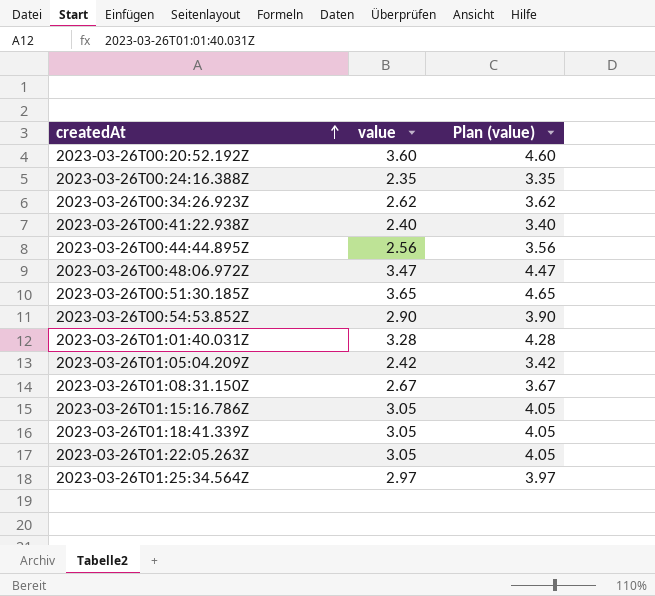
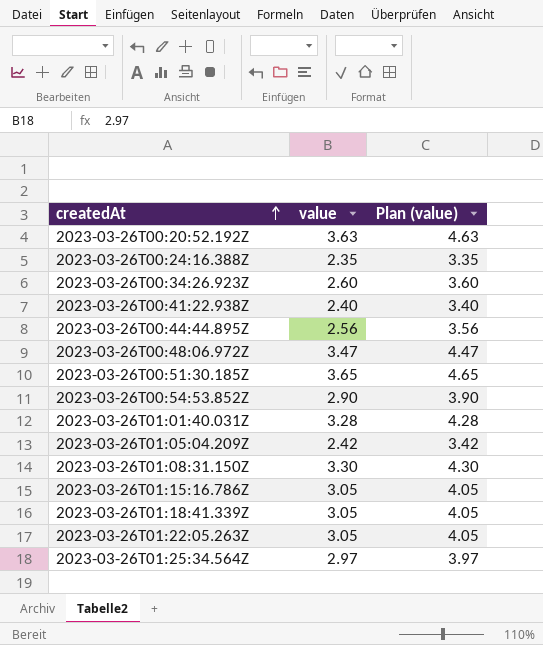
2023-03-26T00:20:52.192Z | value: 3.60 -> 3.63
2023-03-26T00:20:52.192Z | Plan (value): 4.60 -> 4.63
2023-03-26T00:34:26.923Z | value: 2.62 -> 2.60
2023-03-26T00:34:26.923Z | Plan (value): 3.62 -> 3.60
2023-03-26T01:08:31.150Z | value: 2.67 -> 3.30
2023-03-26T01:08:31.150Z | Plan (value): 3.67 -> 4.30

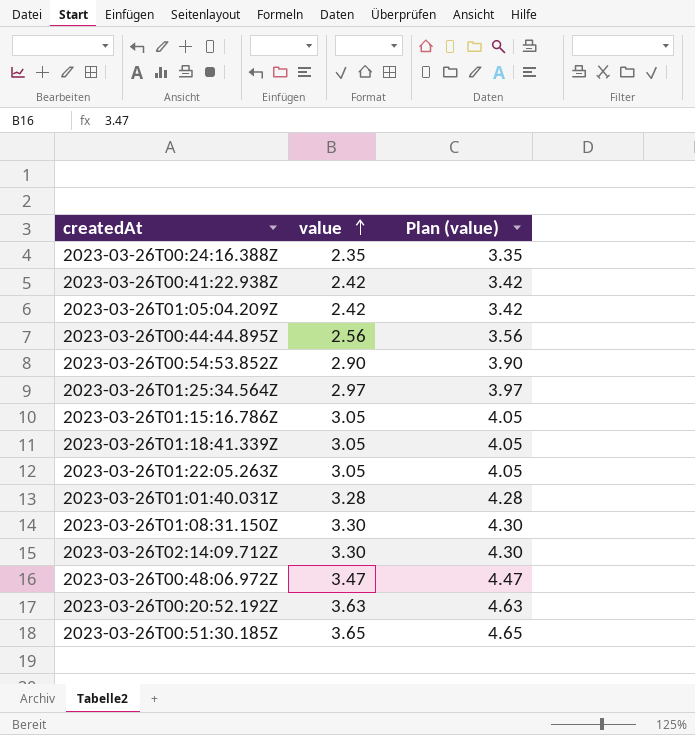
row order: createdAt ascending -> value ascending
row 2023-03-26T00:34:26.923Z: 2.60 | 3.60 -> none
2023-03-26T00:41:22.938Z | value: 2.40 -> 2.42
2023-03-26T00:41:22.938Z | Plan (value): 3.40 -> 3.42
row 2023-03-26T02:14:09.712Z: none -> 3.30 | 4.30

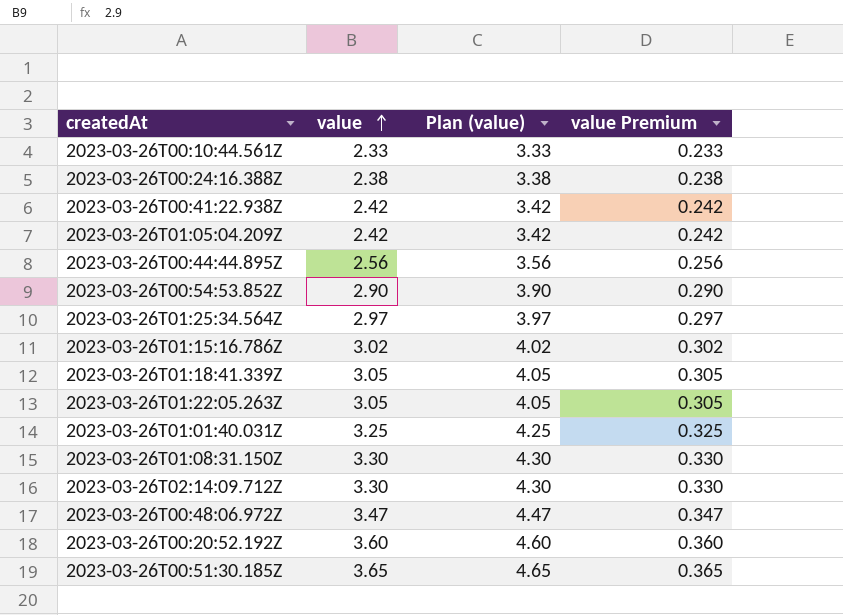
column value Premium | formula: none -> [value] * 0.1
row 2023-03-26T00:10:44.561Z: none -> 2.33 | 3.33 | 0.233
2023-03-26T00:24:16.388Z | value: 2.35 -> 2.38
2023-03-26T00:24:16.388Z | Plan (value): 3.35 -> 3.38
2023-03-26T01:15:16.786Z | value: 3.05 -> 3.02
2023-03-26T01:15:16.786Z | Plan (value): 4.05 -> 4.02
2023-03-26T01:01:40.031Z | value: 3.28 -> 3.25
2023-03-26T01:01:40.031Z | Plan (value): 4.28 -> 4.25
2023-03-26T00:20:52.192Z | value: 3.63 -> 3.60
2023-03-26T00:20:52.192Z | Plan (value): 4.63 -> 4.60

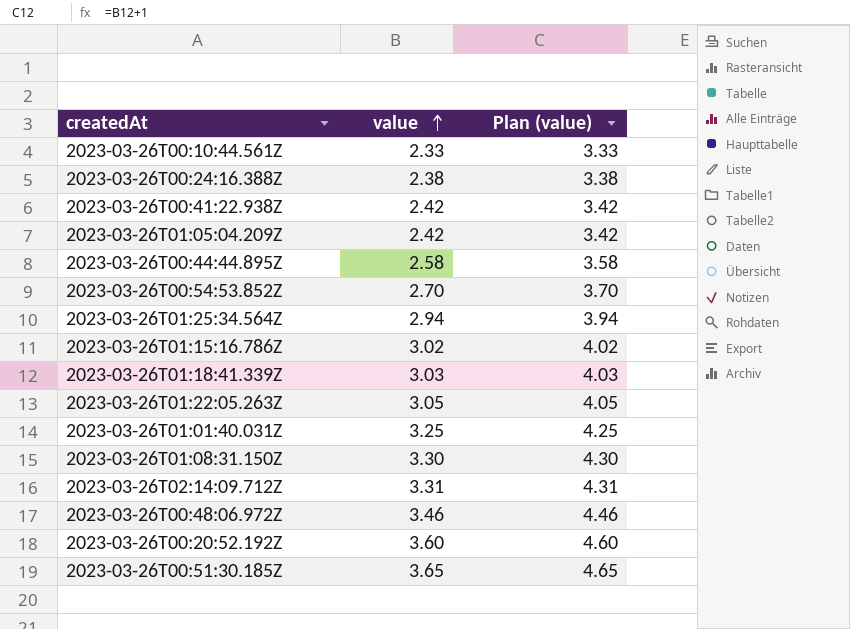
column value Premium | formula: [value] * 0.1 -> none
2023-03-26T00:44:44.895Z | value: 2.56 -> 2.58
2023-03-26T00:44:44.895Z | Plan (value): 3.56 -> 3.58
2023-03-26T00:54:53.852Z | value: 2.90 -> 2.70
2023-03-26T00:54:53.852Z | Plan (value): 3.90 -> 3.70
2023-03-26T01:25:34.564Z | value: 2.97 -> 2.94
2023-03-26T01:25:34.564Z | Plan (value): 3.97 -> 3.94
2023-03-26T01:18:41.339Z | value: 3.05 -> 3.03
2023-03-26T01:18:41.339Z | Plan (value): 4.05 -> 4.03
2023-03-26T02:14:09.712Z | value: 3.30 -> 3.31
2023-03-26T02:14:09.712Z | Plan (value): 4.30 -> 4.31
2023-03-26T00:48:06.972Z | value: 3.47 -> 3.46
2023-03-26T00:48:06.972Z | Plan (value): 4.47 -> 4.46

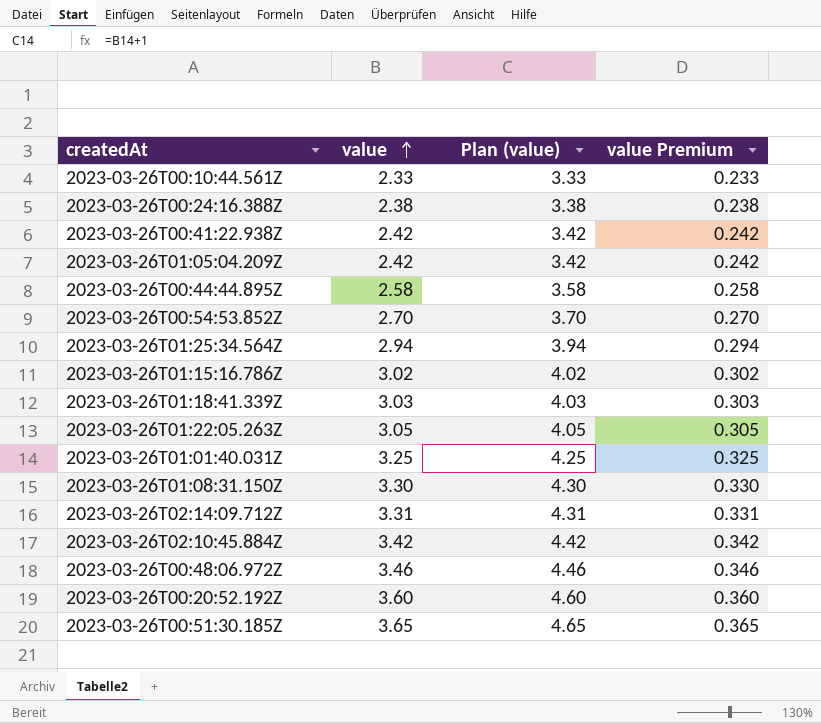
column value Premium | formula: none -> [value] * 0.1
row 2023-03-26T02:10:45.884Z: none -> 3.42 | 4.42 | 0.342

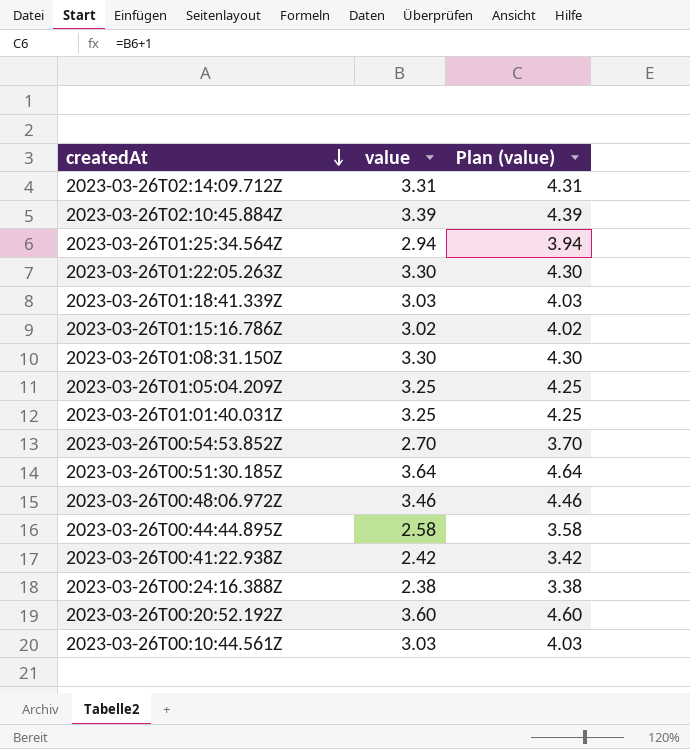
row order: value ascending -> createdAt descending
column value Premium | formula: [value] * 0.1 -> none
2023-03-26T02:10:45.884Z | value: 3.42 -> 3.39
2023-03-26T02:10:45.884Z | Plan (value): 4.42 -> 4.39
2023-03-26T01:22:05.263Z | value: 3.05 -> 3.30
2023-03-26T01:22:05.263Z | Plan (value): 4.05 -> 4.30
2023-03-26T01:05:04.209Z | value: 2.42 -> 3.25
2023-03-26T01:05:04.209Z | Plan (value): 3.42 -> 4.25
2023-03-26T00:51:30.185Z | value: 3.65 -> 3.64
2023-03-26T00:51:30.185Z | Plan (value): 4.65 -> 4.64
2023-03-26T00:10:44.561Z | value: 2.33 -> 3.03
2023-03-26T00:10:44.561Z | Plan (value): 3.33 -> 4.03

